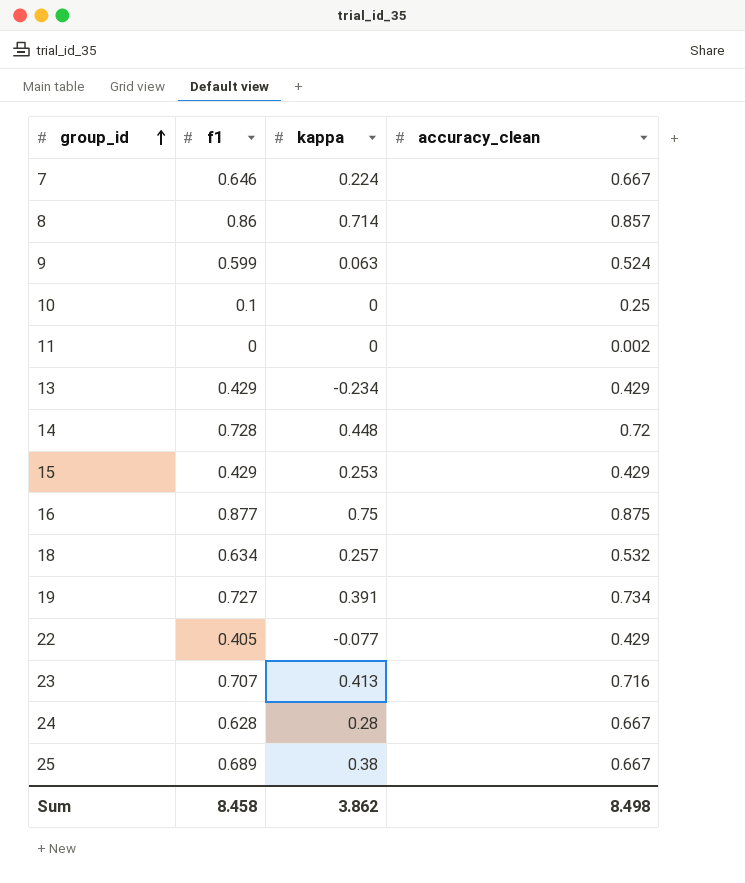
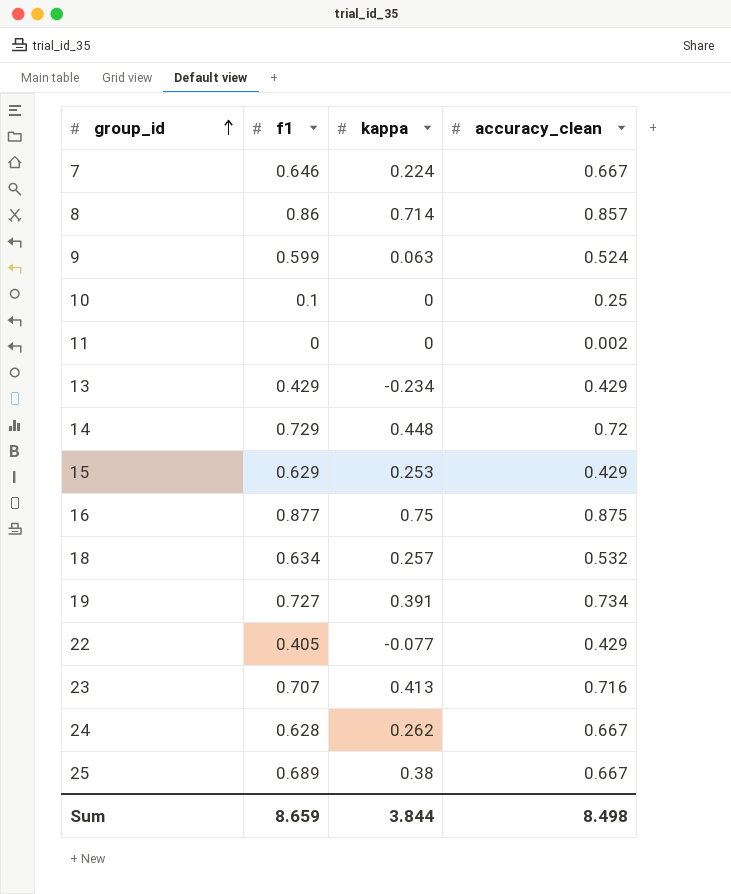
14 | f1: 0.728 -> 0.729
15 | f1: 0.429 -> 0.629
24 | kappa: 0.28 -> 0.262
Sum | f1: 8.458 -> 8.659
Sum | kappa: 3.862 -> 3.844

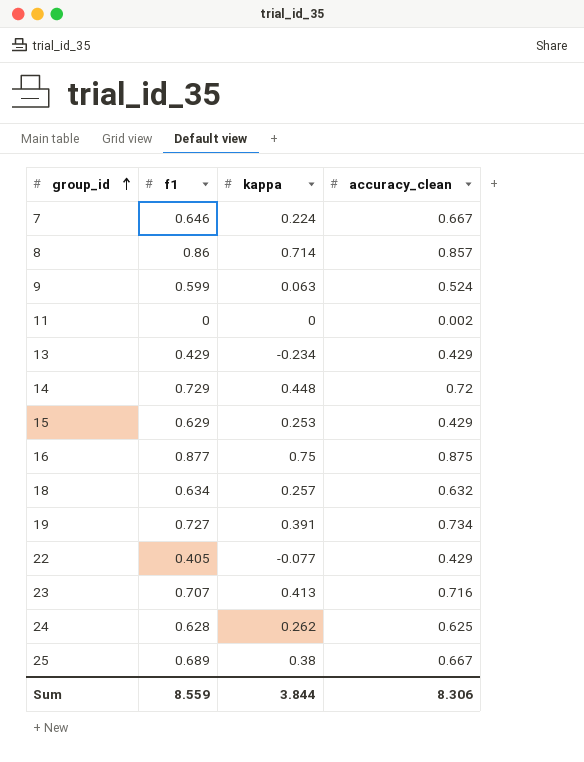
row 10: 0.1 | 0 | 0.25 -> none
18 | accuracy_clean: 0.532 -> 0.632
24 | accuracy_clean: 0.667 -> 0.625
Sum | f1: 8.659 -> 8.559
Sum | accuracy_clean: 8.498 -> 8.306

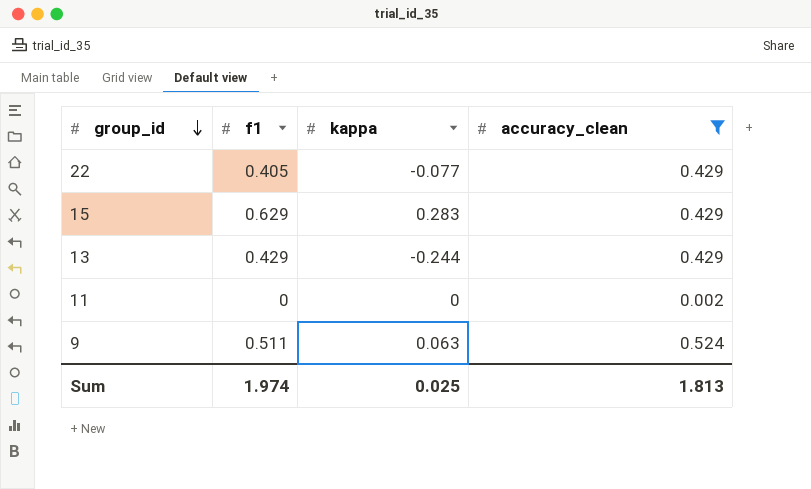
filter: none -> accuracy_clean <= 0.524
row order: group_id ascending -> group_id descending
15 | kappa: 0.253 -> 0.283
13 | kappa: -0.234 -> -0.244
9 | f1: 0.599 -> 0.511
Sum | f1: 8.559 -> 1.974
Sum | kappa: 3.844 -> 0.025
Sum | accuracy_clean: 8.306 -> 1.813

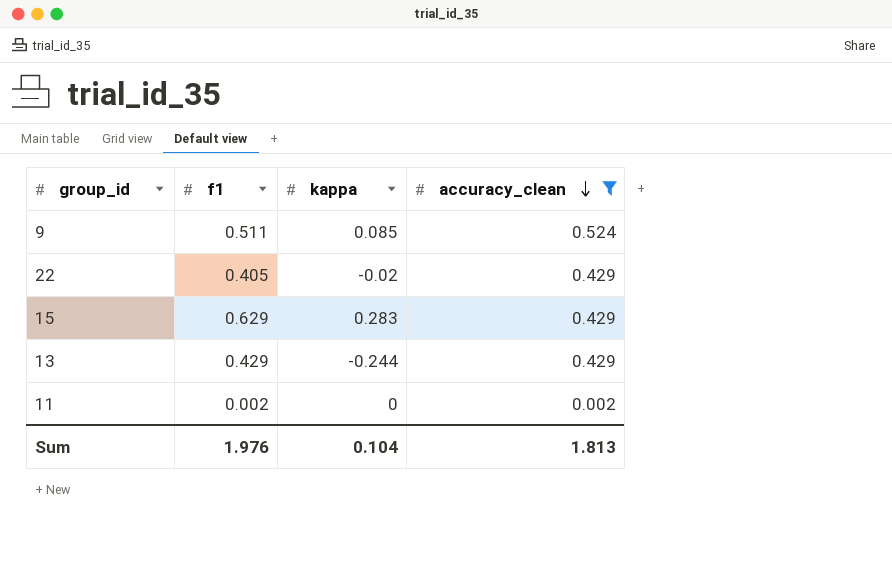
row order: group_id descending -> accuracy_clean descending
9 | kappa: 0.063 -> 0.085
22 | kappa: -0.077 -> -0.02
11 | f1: 0 -> 0.002
Sum | f1: 1.974 -> 1.976
Sum | kappa: 0.025 -> 0.104

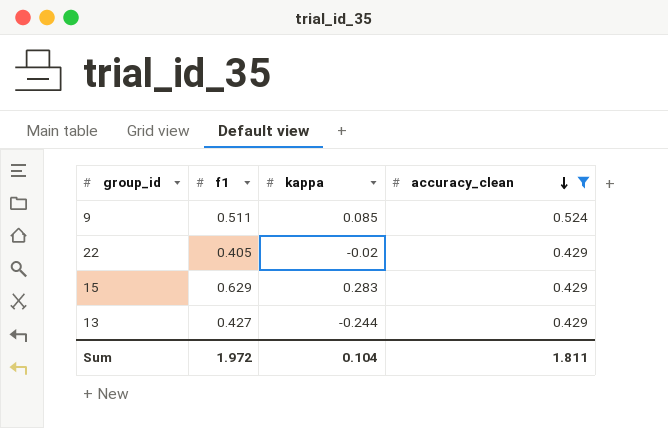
row 11: 0.002 | 0 | 0.002 -> none
13 | f1: 0.429 -> 0.427
Sum | f1: 1.976 -> 1.972
Sum | accuracy_clean: 1.813 -> 1.811

